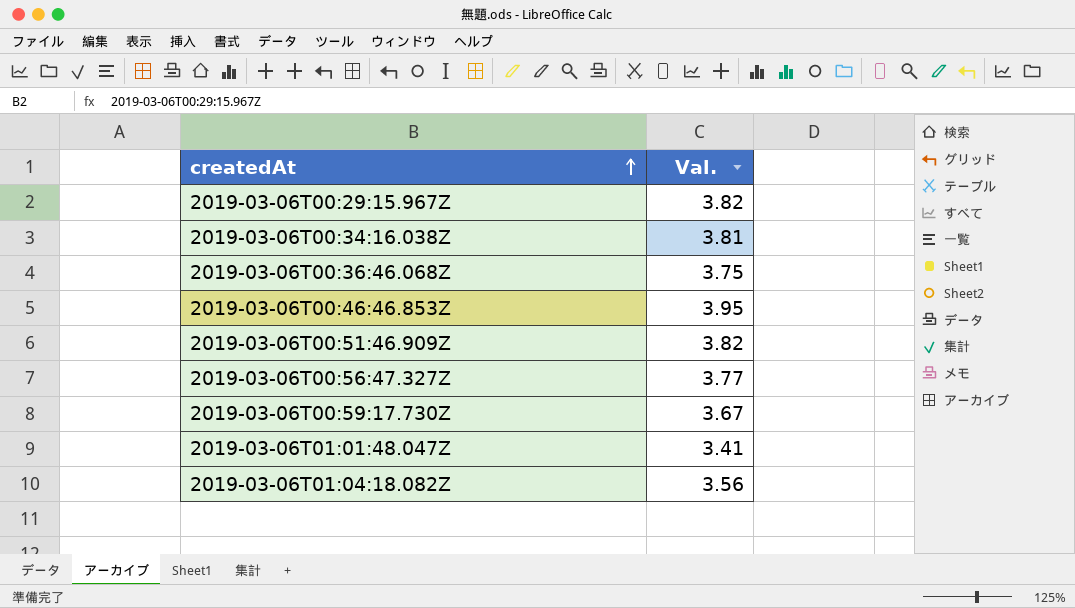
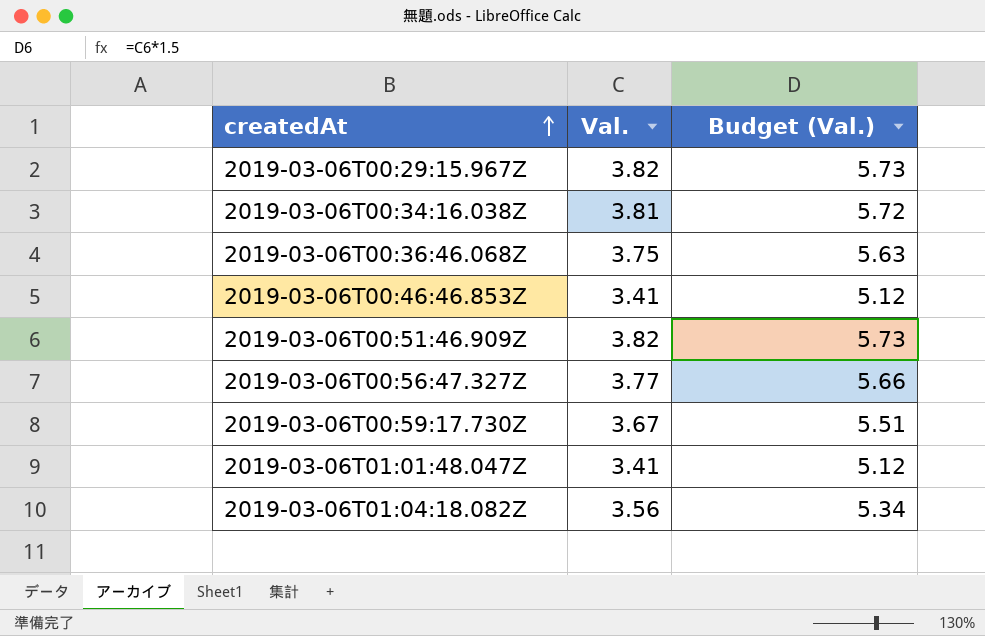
column Budget (Val.) | formula: none -> [Val.] * 1.5
2019-03-06T00:46:46.853Z | Val.: 3.95 -> 3.41

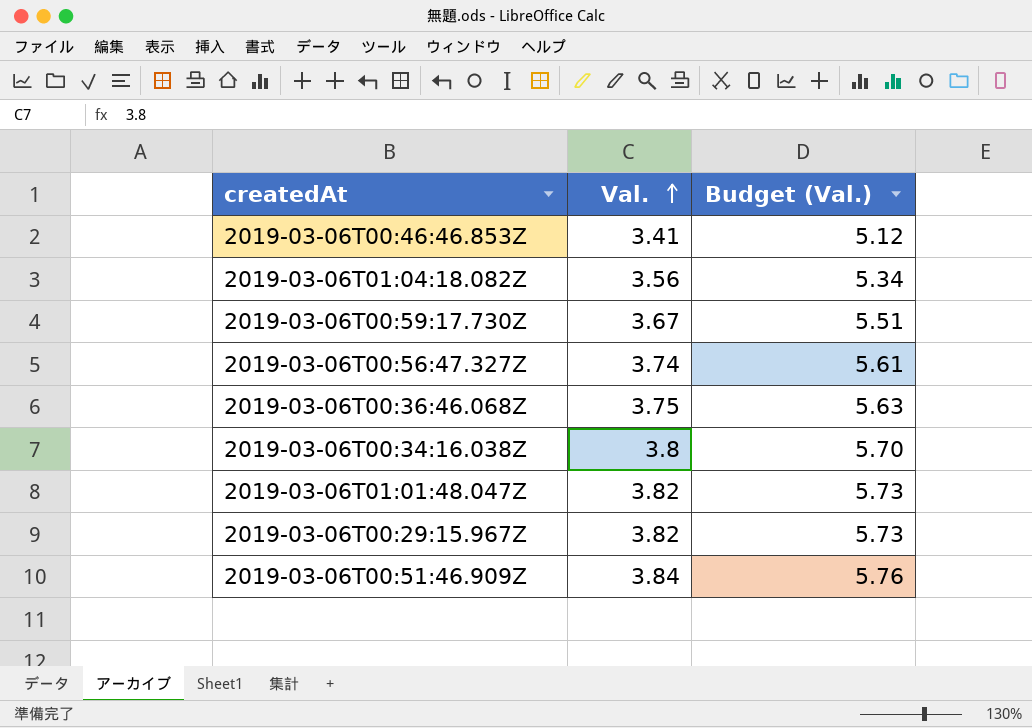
row order: createdAt ascending -> Val. ascending
2019-03-06T00:56:47.327Z | Val.: 3.77 -> 3.74
2019-03-06T00:56:47.327Z | Budget (Val.): 5.66 -> 5.61
2019-03-06T00:34:16.038Z | Val.: 3.81 -> 3.8
2019-03-06T00:34:16.038Z | Budget (Val.): 5.72 -> 5.70
2019-03-06T01:01:48.047Z | Val.: 3.41 -> 3.82
2019-03-06T01:01:48.047Z | Budget (Val.): 5.12 -> 5.73
2019-03-06T00:51:46.909Z | Val.: 3.82 -> 3.84
2019-03-06T00:51:46.909Z | Budget (Val.): 5.73 -> 5.76

